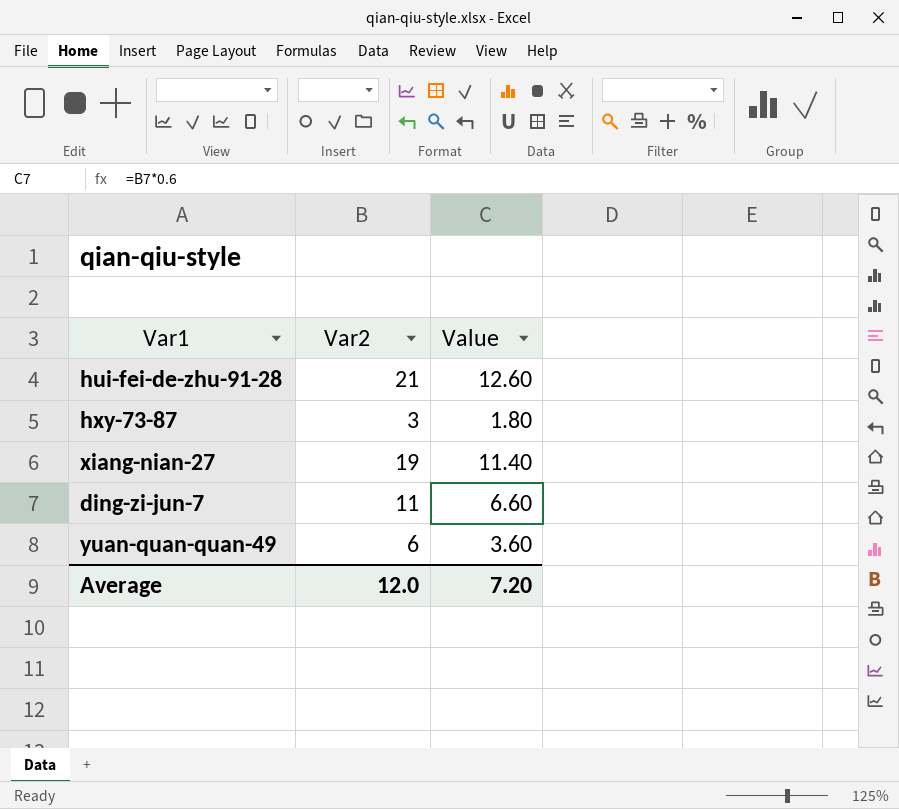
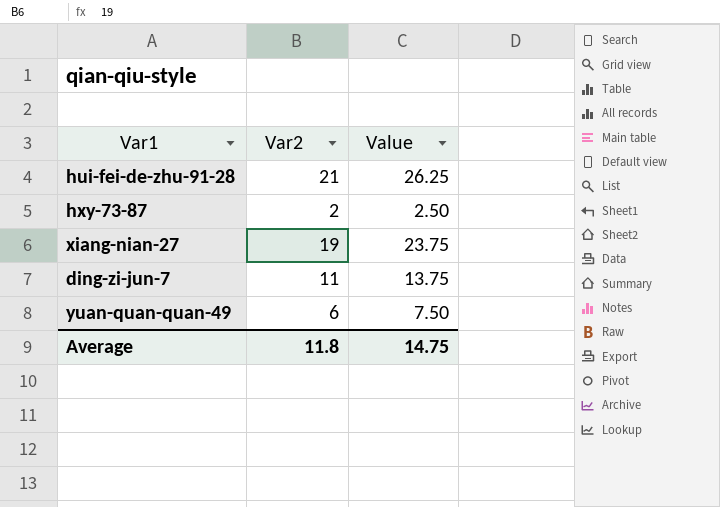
column Value | formula: [Var2] * 0.6 -> [Var2] * 1.25
hxy-73-87 | Var2: 3 -> 2
Average | Var2: 12.0 -> 11.8
Average | Value: 7.20 -> 14.75

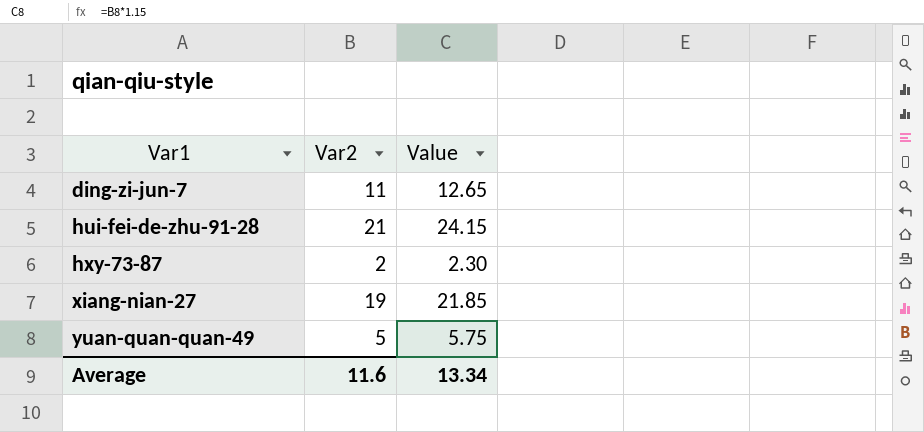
row order: none -> Var1 ascending
column Value | formula: [Var2] * 1.25 -> [Var2] * 1.15
yuan-quan-quan-49 | Var2: 6 -> 5
Average | Var2: 11.8 -> 11.6
Average | Value: 14.75 -> 13.34

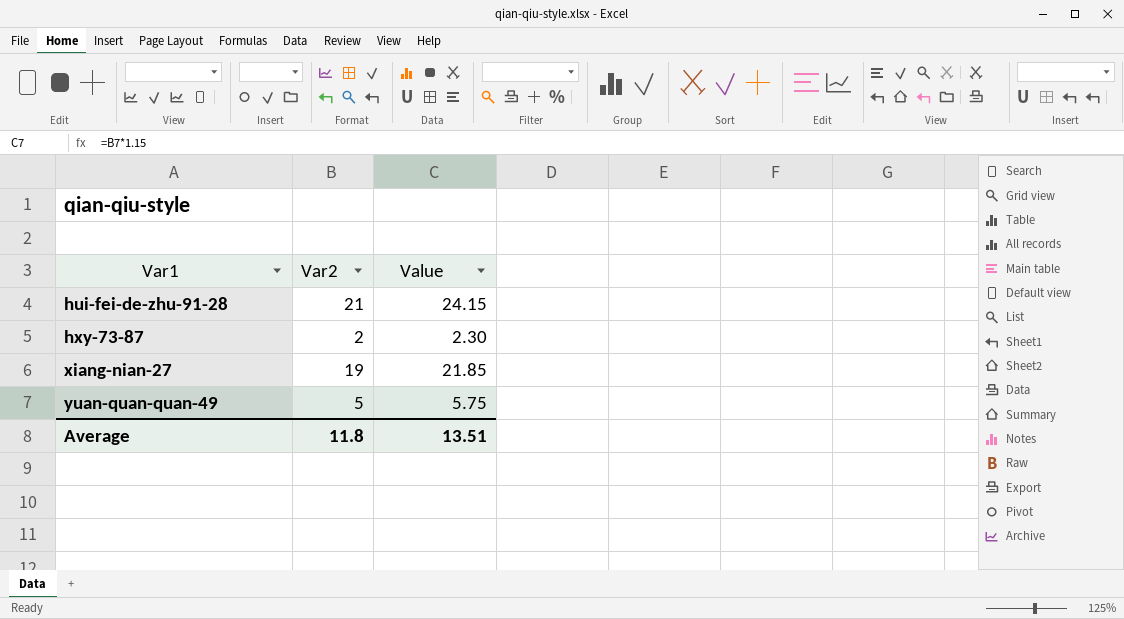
row ding-zi-jun-7: 11 | 12.65 -> none
Average | Var2: 11.6 -> 11.8
Average | Value: 13.34 -> 13.51

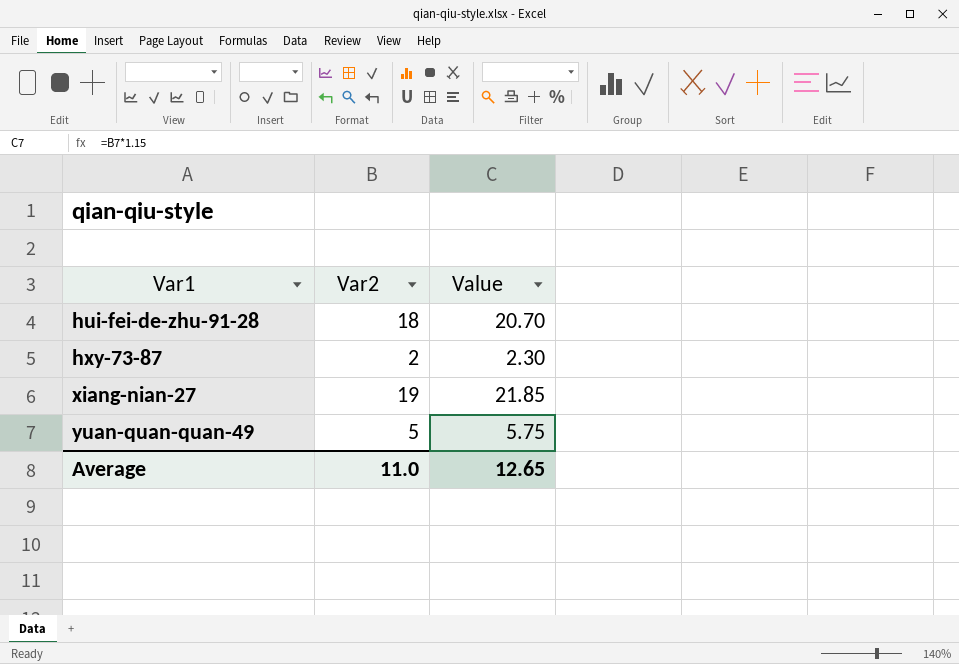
hui-fei-de-zhu-91-28 | Var2: 21 -> 18
hui-fei-de-zhu-91-28 | Value: 24.15 -> 20.70
Average | Var2: 11.8 -> 11.0
Average | Value: 13.51 -> 12.65

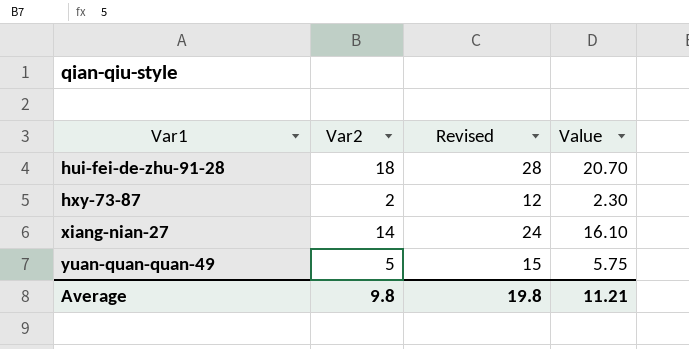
column Revised | formula: none -> [Var2] + 10
xiang-nian-27 | Var2: 19 -> 14
xiang-nian-27 | Value: 21.85 -> 16.10
Average | Var2: 11.0 -> 9.8
Average | Value: 12.65 -> 11.21

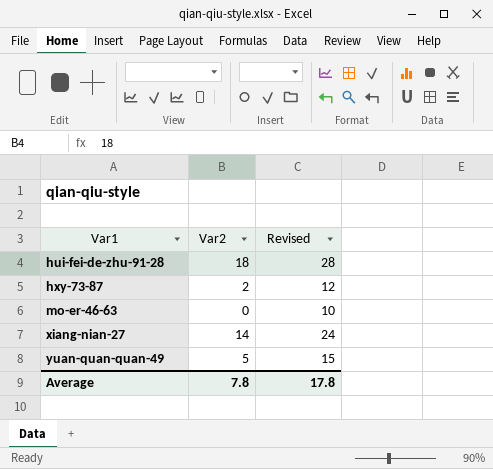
column Value | formula: [Var2] * 1.15 -> none
row mo-er-46-63: none -> 0 | 10
Average | Var2: 9.8 -> 7.8
Average | Revised: 19.8 -> 17.8

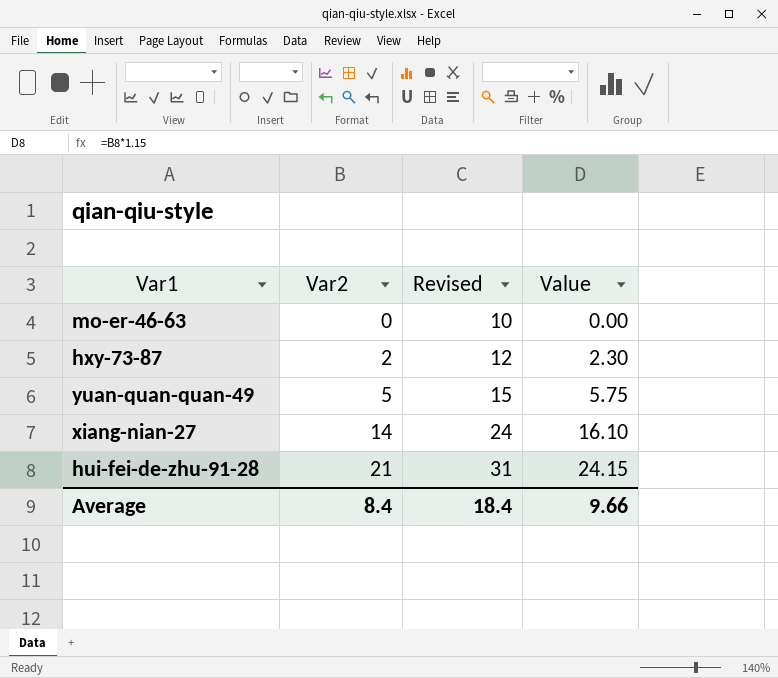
row order: Var1 ascending -> Var2 ascending
column Value | formula: none -> [Var2] * 1.15
hui-fei-de-zhu-91-28 | Var2: 18 -> 21
hui-fei-de-zhu-91-28 | Revised: 28 -> 31
Average | Var2: 7.8 -> 8.4
Average | Revised: 17.8 -> 18.4

